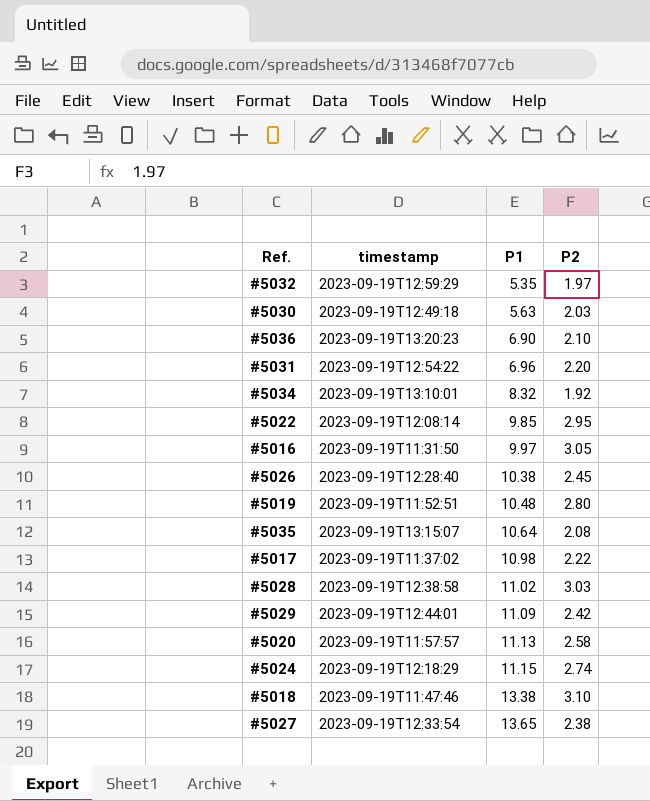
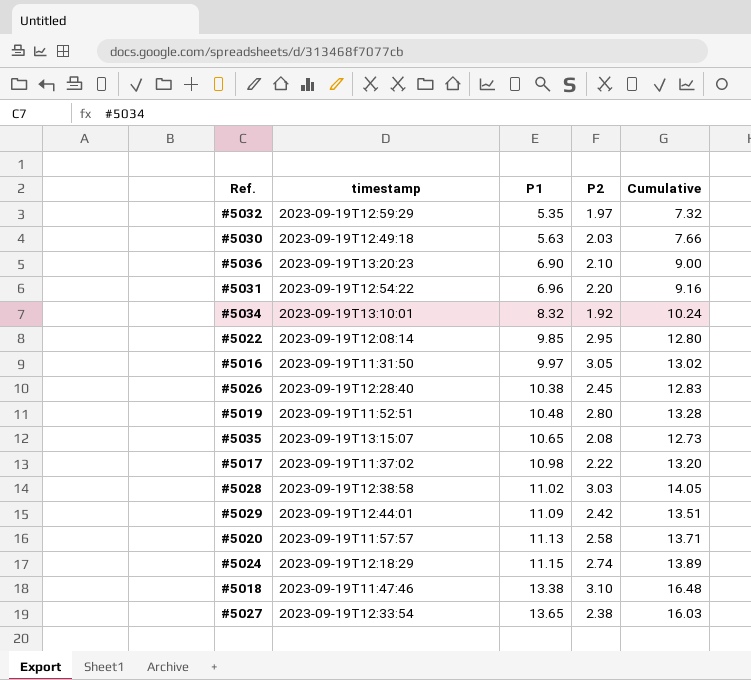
column Cumulative | formula: none -> [P1] + [P2]
#5035 | P1: 10.64 -> 10.65

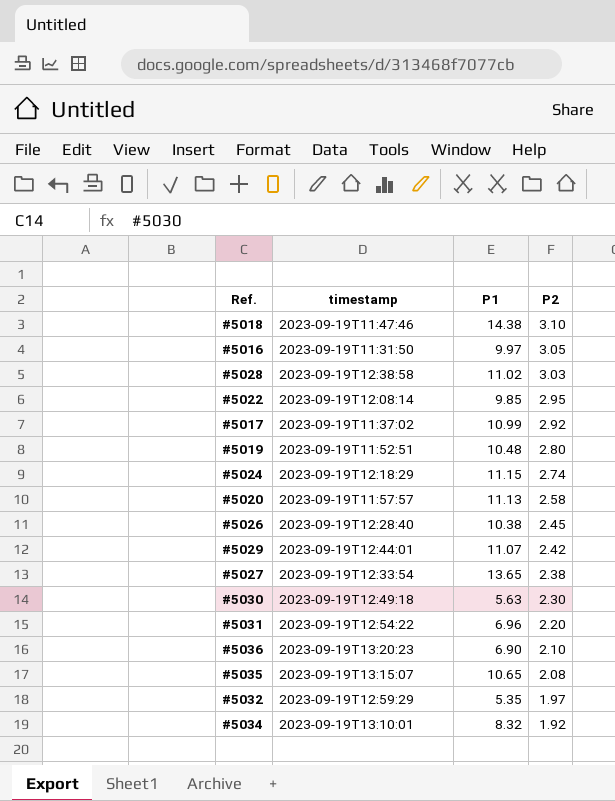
row order: P1 ascending -> P2 descending
column Cumulative | formula: [P1] + [P2] -> none
#5018 | P1: 13.38 -> 14.38
#5017 | P1: 10.98 -> 10.99
#5017 | P2: 2.22 -> 2.92
#5029 | P1: 11.09 -> 11.07
#5030 | P2: 2.03 -> 2.30

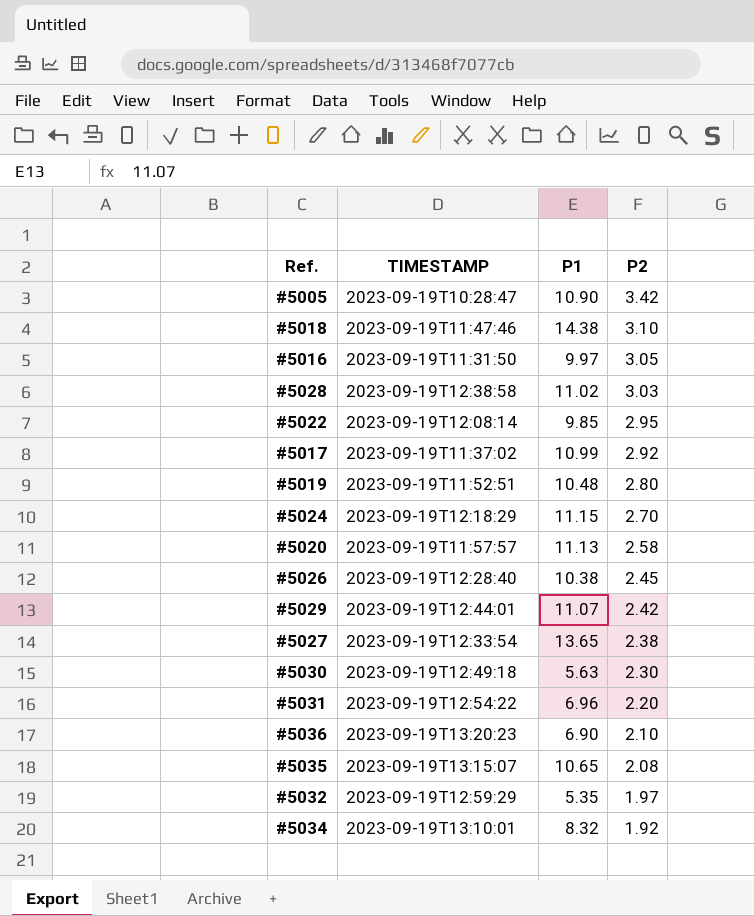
column name: timestamp -> TIMESTAMP
row #5005: none -> 2023-09-19T10:28:47 | 10.90 | 3.42
#5024 | P2: 2.74 -> 2.70

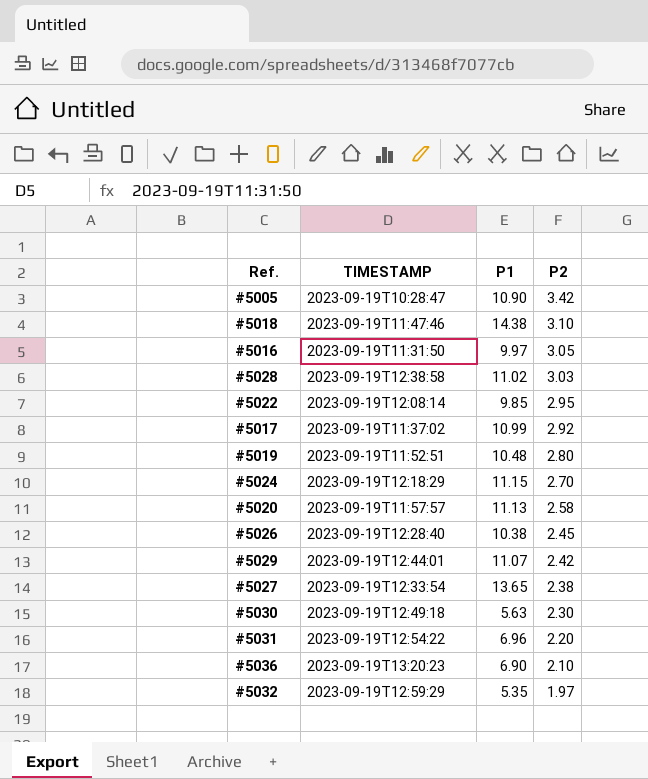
row #5035: 2023-09-19T13:15:07 | 10.65 | 2.08 -> none
row #5034: 2023-09-19T13:10:01 | 8.32 | 1.92 -> none

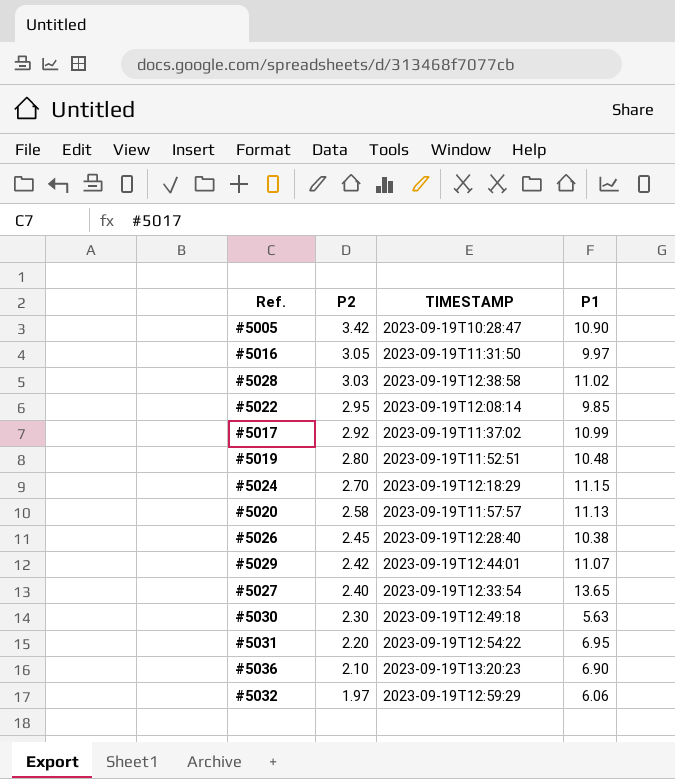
column P2 | position: 4 -> 2
row #5018: 2023-09-19T11:47:46 | 14.38 | 3.10 -> none
#5027 | P2: 2.38 -> 2.40
#5031 | P1: 6.96 -> 6.95
#5032 | P1: 5.35 -> 6.06

